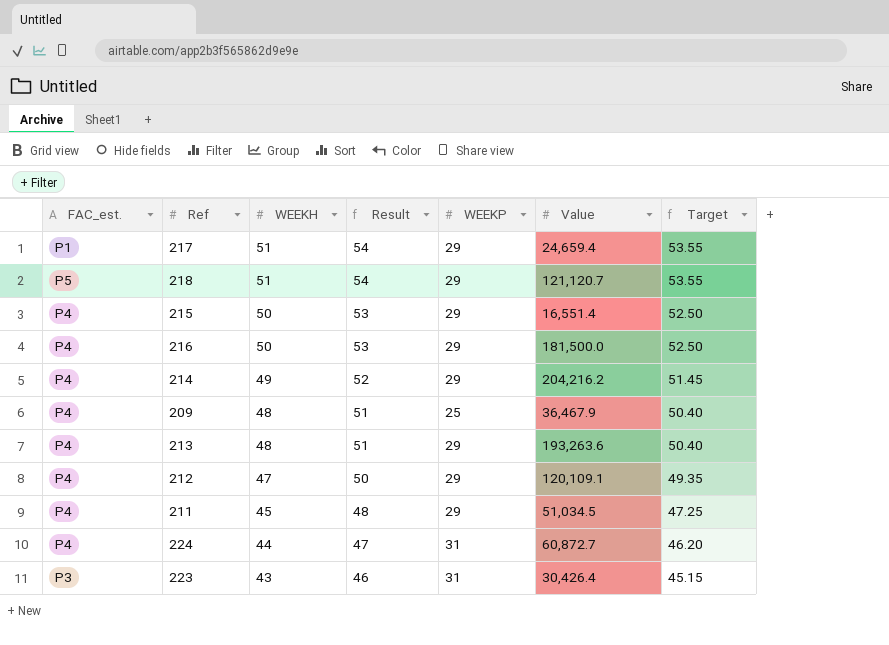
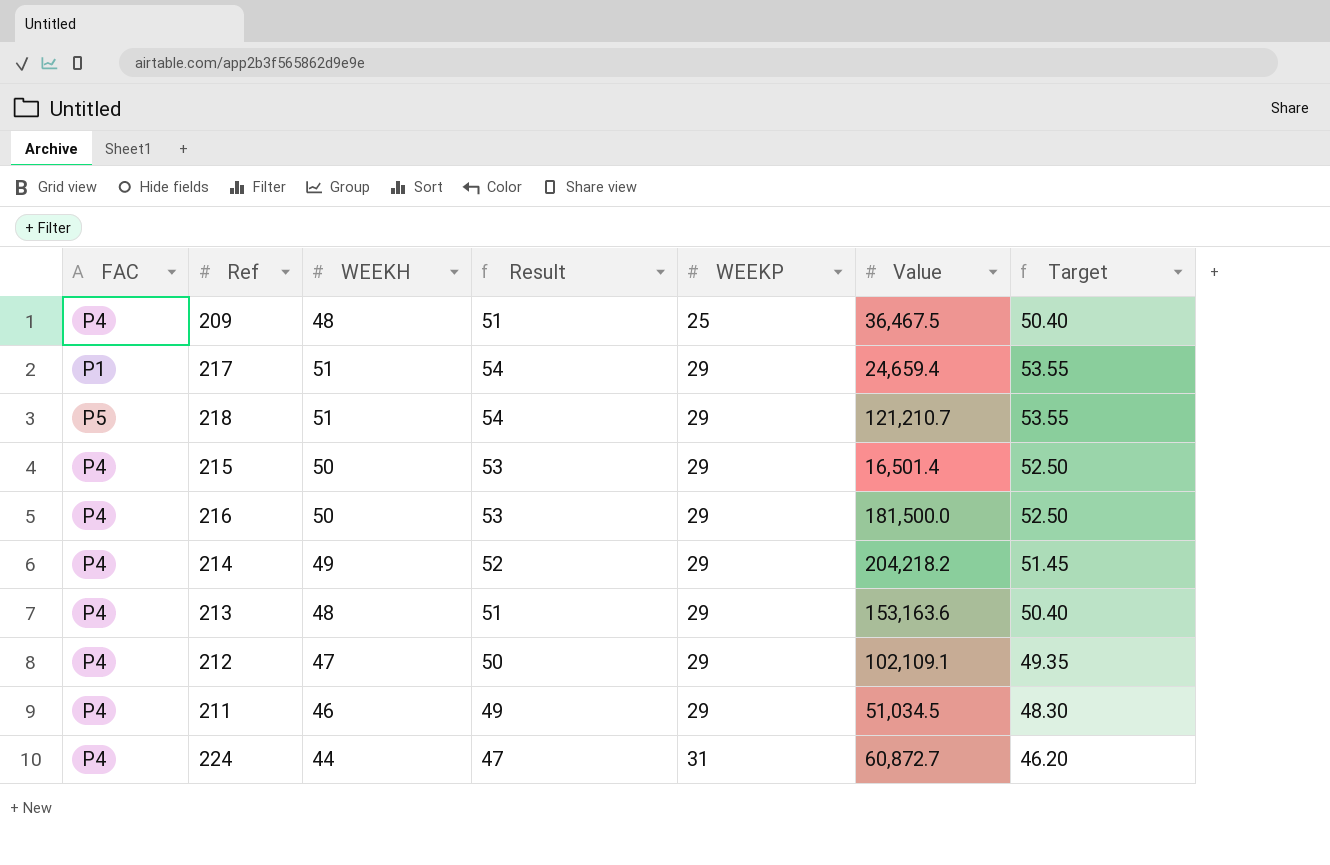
row order: WEEKH descending -> WEEKP ascending
column name: FAC_est. -> FAC
row 223: P3 | 43 | 46 | 31 | 30,426.4 | 45.15 -> none
209 | Value: 36,467.9 -> 36,467.5
218 | Value: 121,120.7 -> 121,210.7
215 | Value: 16,551.4 -> 16,501.4
214 | Value: 204,216.2 -> 204,218.2
213 | Value: 193,263.6 -> 153,163.6
212 | Value: 120,109.1 -> 102,109.1
211 | WEEKH: 45 -> 46
211 | Result: 48 -> 49
211 | Target: 47.25 -> 48.30

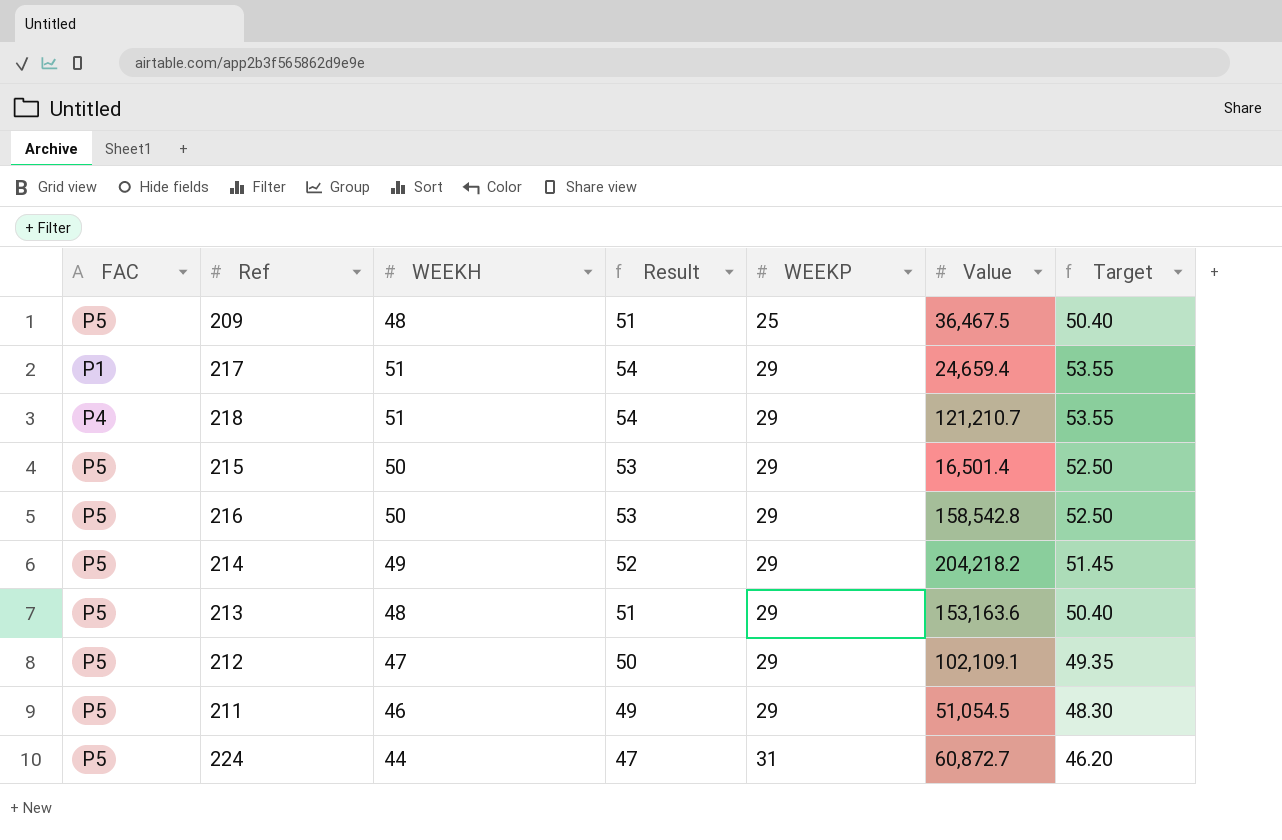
209 | FAC: P4 -> P5
218 | FAC: P5 -> P4
215 | FAC: P4 -> P5
216 | FAC: P4 -> P5
216 | Value: 181,500.0 -> 158,542.8
214 | FAC: P4 -> P5
213 | FAC: P4 -> P5
212 | FAC: P4 -> P5
211 | FAC: P4 -> P5
211 | Value: 51,034.5 -> 51,054.5
224 | FAC: P4 -> P5

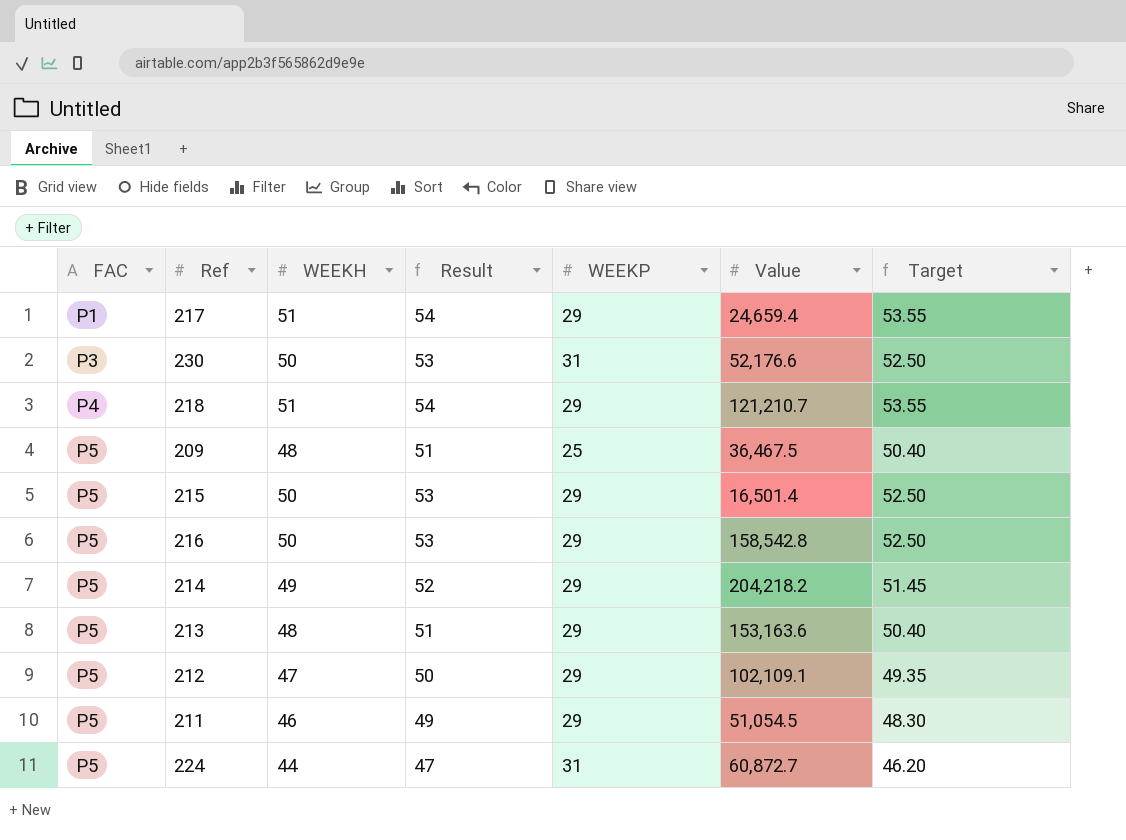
row order: WEEKP ascending -> FAC ascending
row 230: none -> P3 | 50 | 53 | 31 | 52,176.6 | 52.50

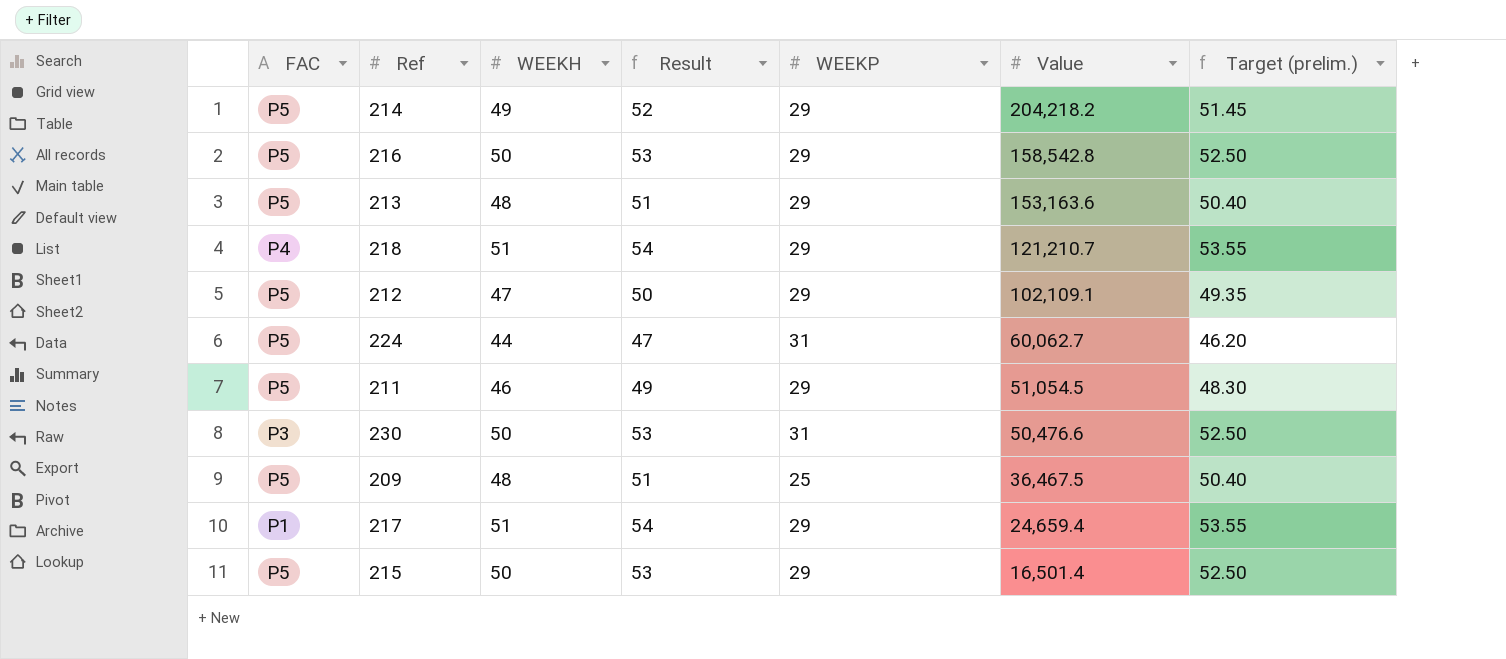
row order: FAC ascending -> Value descending
column name: Target -> Target (prelim.)
224 | Value: 60,872.7 -> 60,062.7
230 | Value: 52,176.6 -> 50,476.6

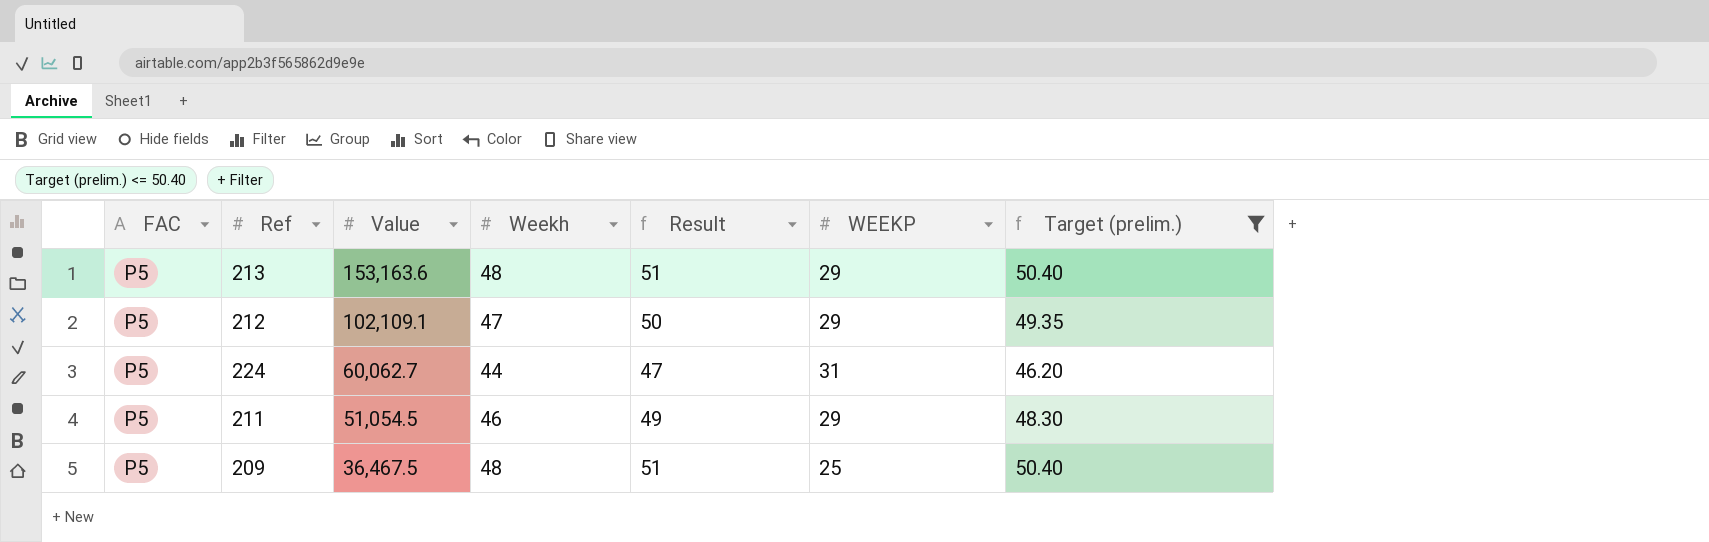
filter: none -> Target (prelim.) <= 50.40
column Value | position: 6 -> 3
column name: WEEKH -> Weekh

